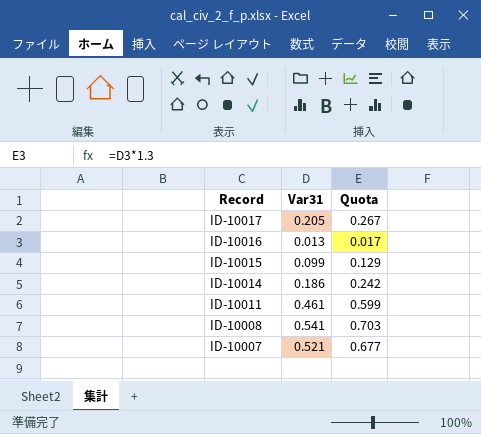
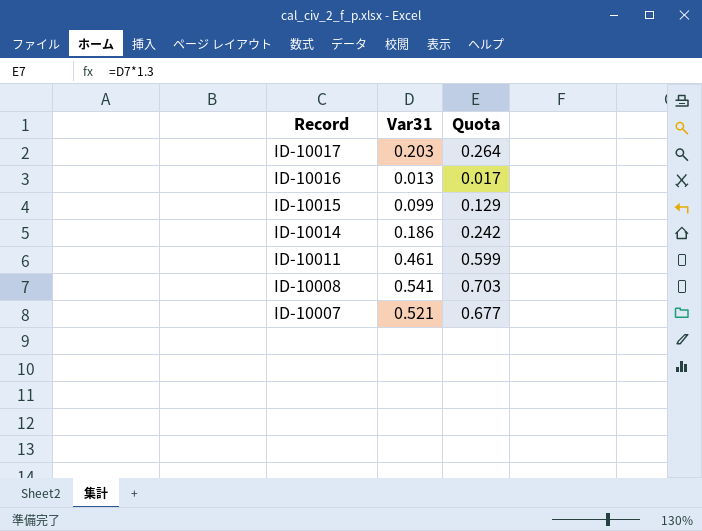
ID-10017 | Var31: 0.205 -> 0.203
ID-10017 | Quota: 0.267 -> 0.264

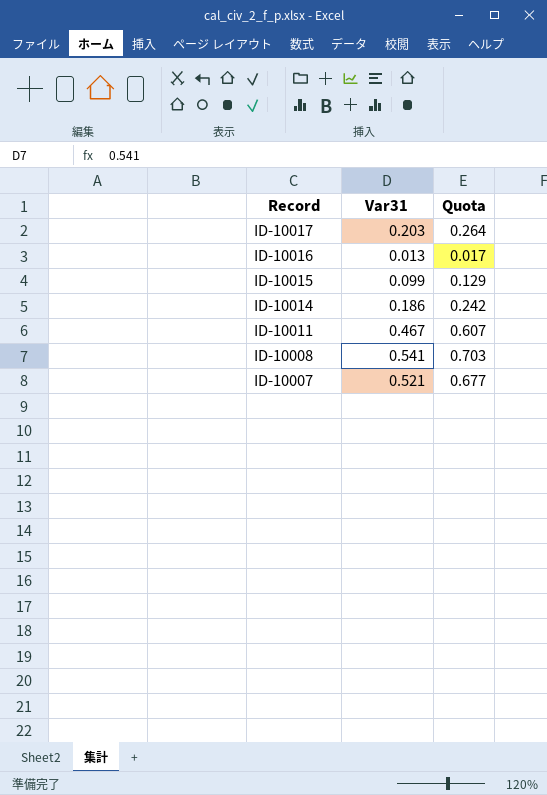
ID-10011 | Var31: 0.461 -> 0.467
ID-10011 | Quota: 0.599 -> 0.607

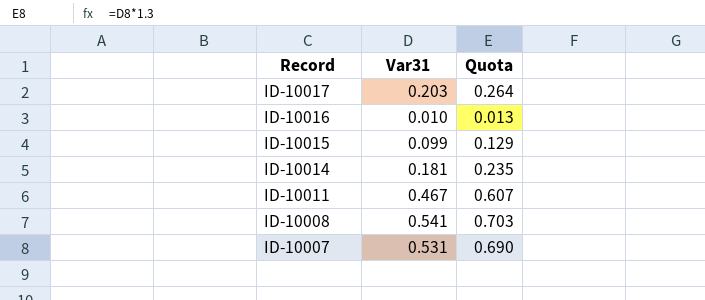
ID-10016 | Var31: 0.013 -> 0.010
ID-10016 | Quota: 0.017 -> 0.013
ID-10014 | Var31: 0.186 -> 0.181
ID-10014 | Quota: 0.242 -> 0.235
ID-10007 | Var31: 0.521 -> 0.531
ID-10007 | Quota: 0.677 -> 0.690

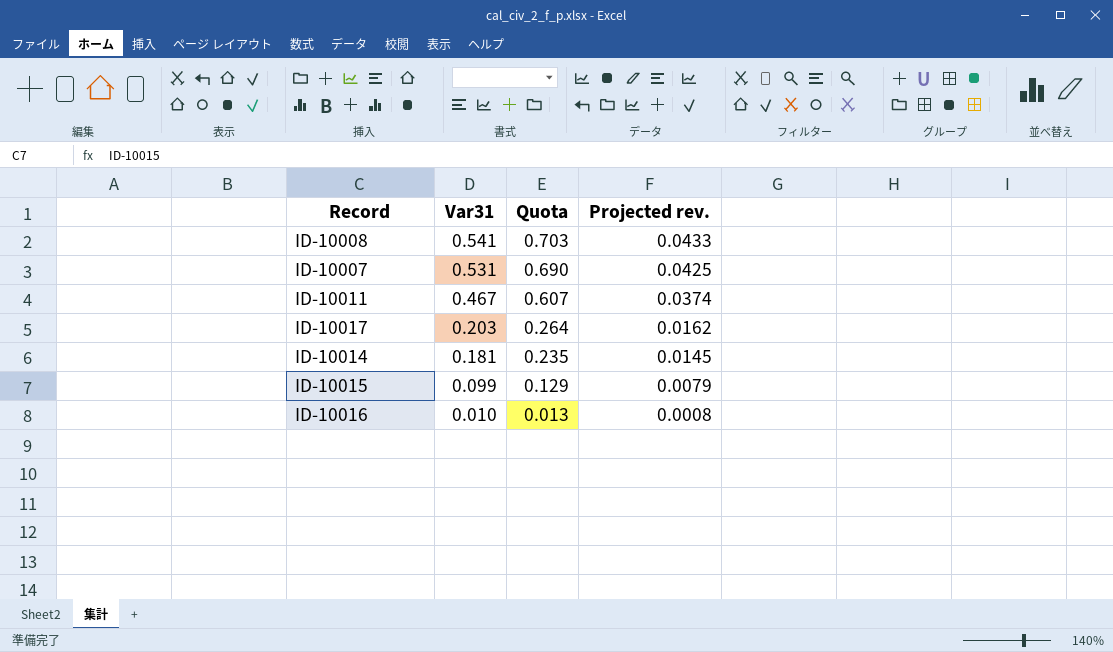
row order: Record descending -> Var31 descending
column Projected rev. | formula: none -> [Var31] * 0.08

